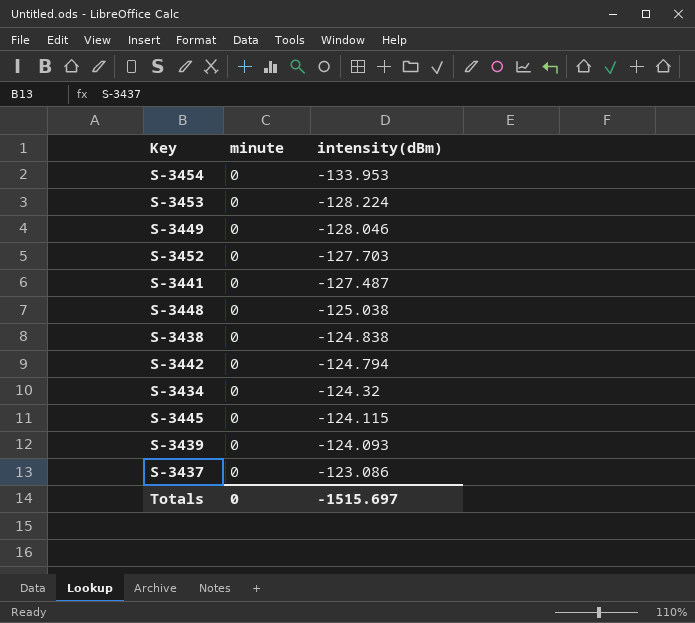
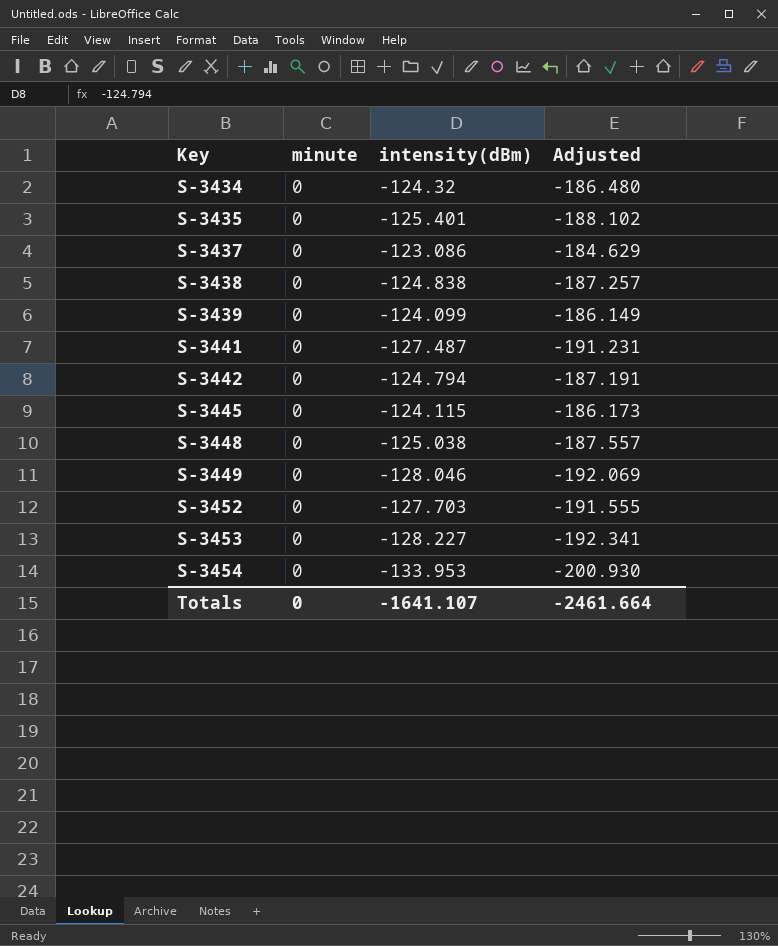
row order: intensity(dBm) ascending -> Key ascending
column Adjusted | formula: none -> [intensity(dBm)] * 1.5
row S-3435: none -> 0 | -125.401 | -188.102
S-3439 | intensity(dBm): -124.093 -> -124.099
S-3453 | intensity(dBm): -128.224 -> -128.227
Totals | intensity(dBm): -1515.697 -> -1641.107

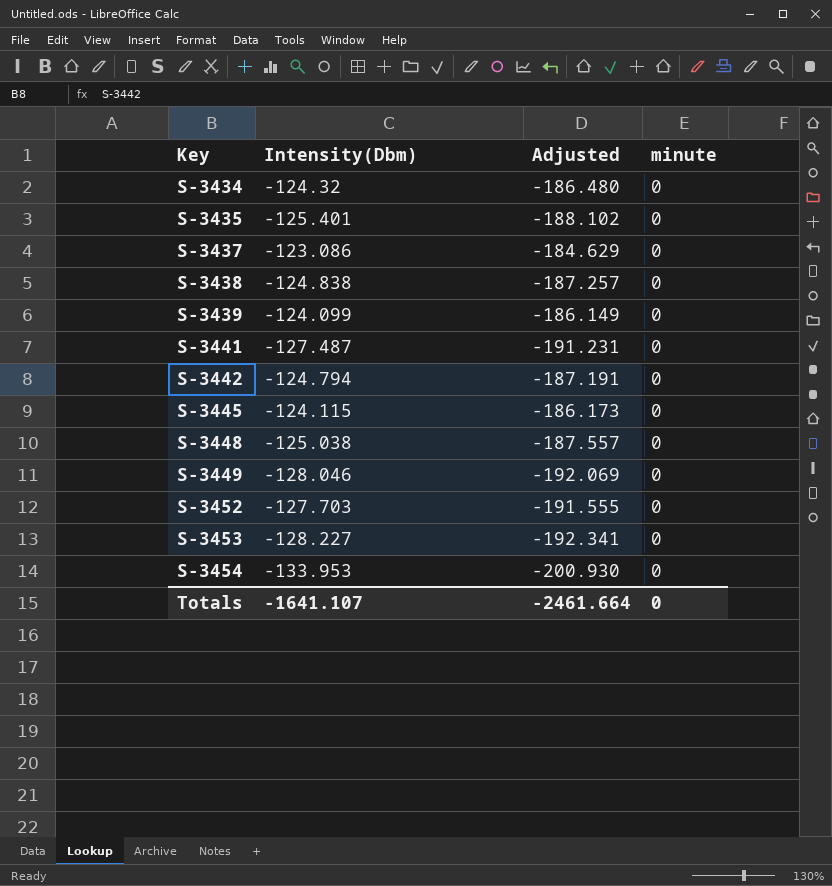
column name: intensity(dBm) -> Intensity(Dbm)
column minute | position: 2 -> 4

